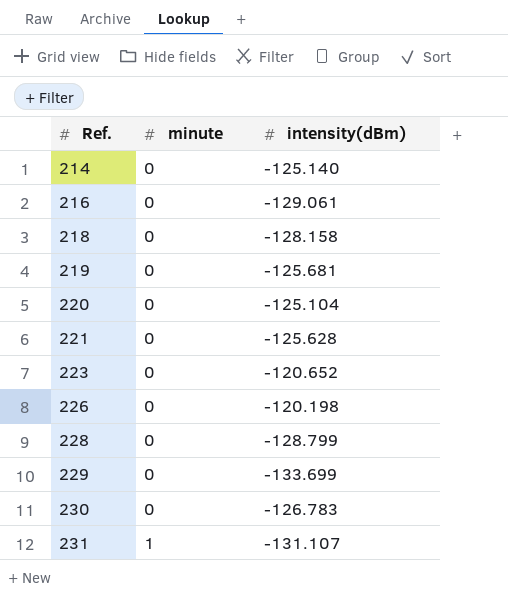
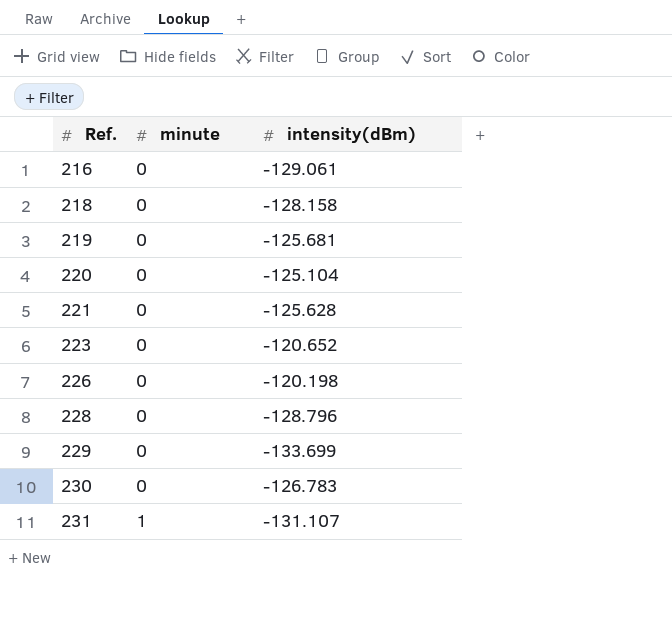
row 214: 0 | -125.140 -> none
228 | intensity(dBm): -128.799 -> -128.796

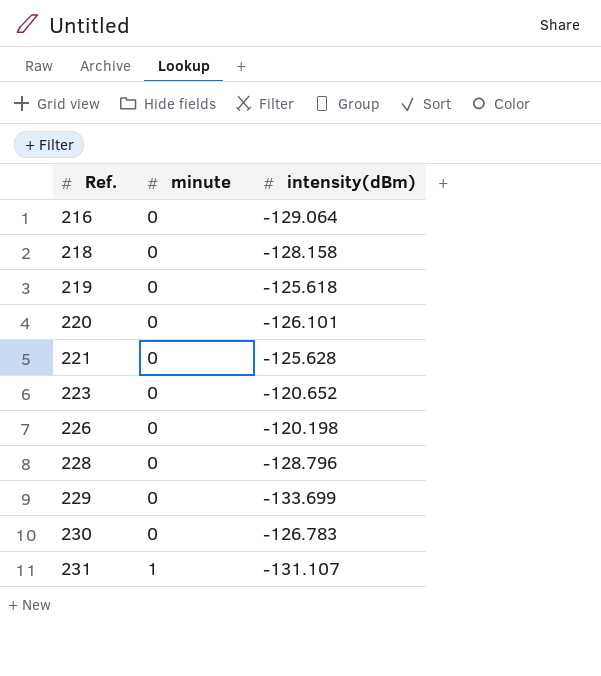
216 | intensity(dBm): -129.061 -> -129.064
219 | intensity(dBm): -125.681 -> -125.618
220 | intensity(dBm): -125.104 -> -126.101

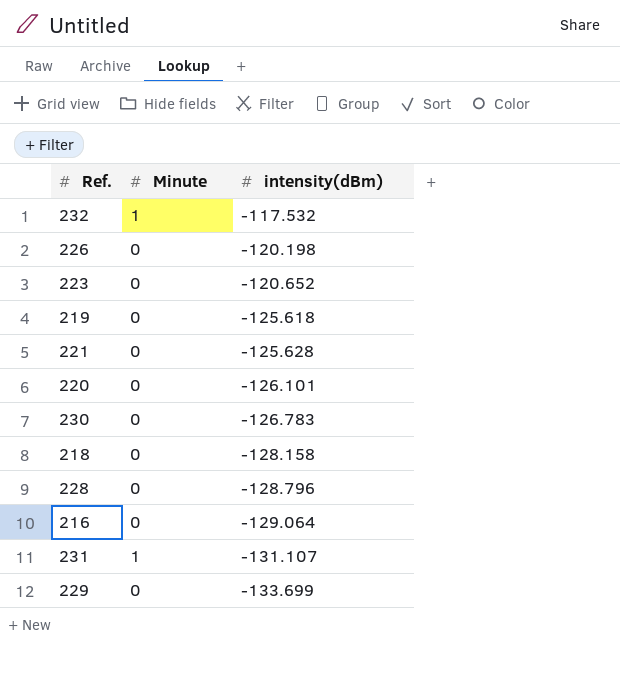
row order: Ref. ascending -> intensity(dBm) descending
column name: minute -> Minute
row 232: none -> 1 | -117.532

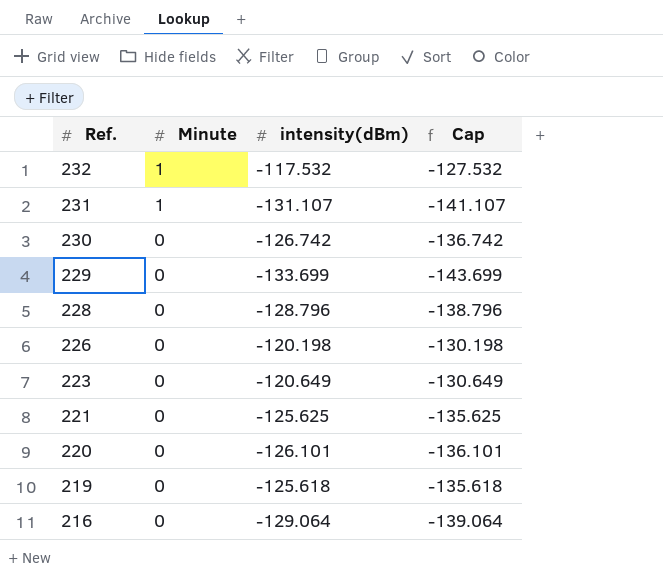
row order: intensity(dBm) descending -> Ref. descending
column Cap | formula: none -> [intensity(dBm)] - 10
row 218: 0 | -128.158 -> none
230 | intensity(dBm): -126.783 -> -126.742
223 | intensity(dBm): -120.652 -> -120.649
221 | intensity(dBm): -125.628 -> -125.625

